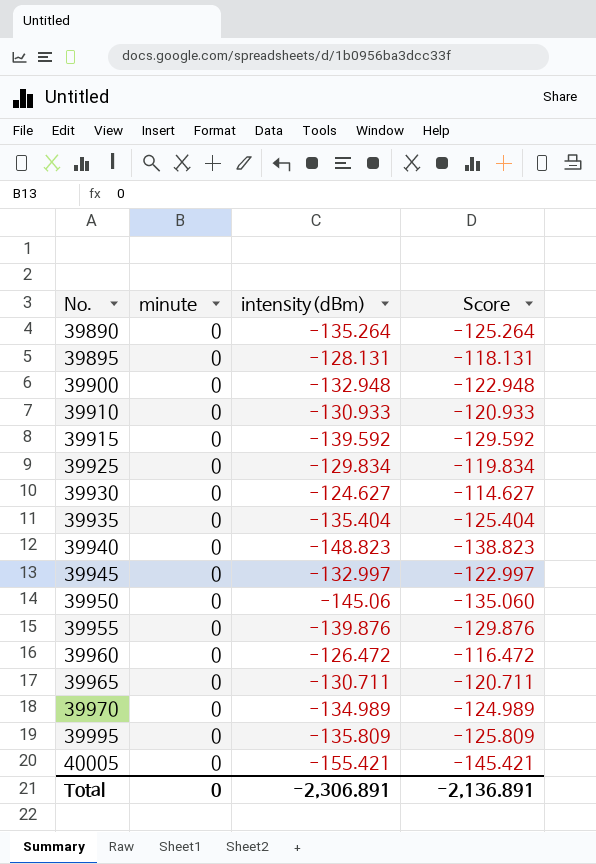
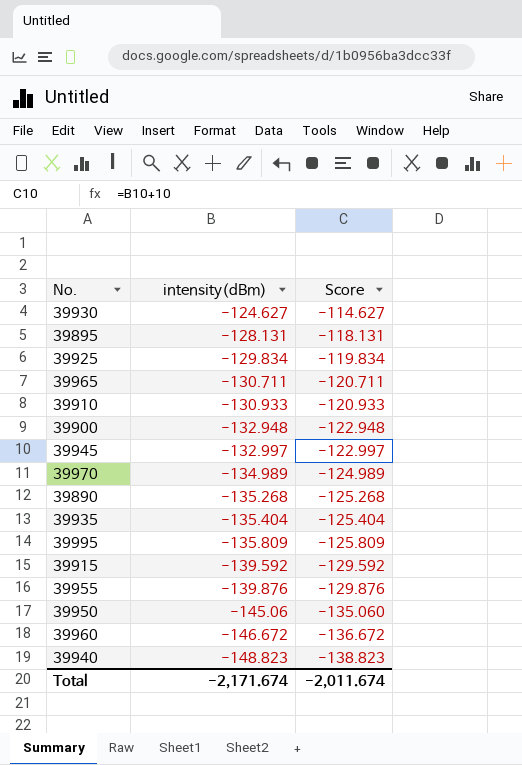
row order: No. ascending -> intensity(dBm) descending
column minute | position: 2 -> none
row 40005: 0 | -155.421 | -145.421 -> none
39890 | intensity(dBm): -135.264 -> -135.268
39890 | Score: -125.264 -> -125.268
39960 | intensity(dBm): -126.472 -> -146.672
39960 | Score: -116.472 -> -136.672
Total | intensity(dBm): -2,306.891 -> -2,171.674
Total | Score: -2,136.891 -> -2,011.674

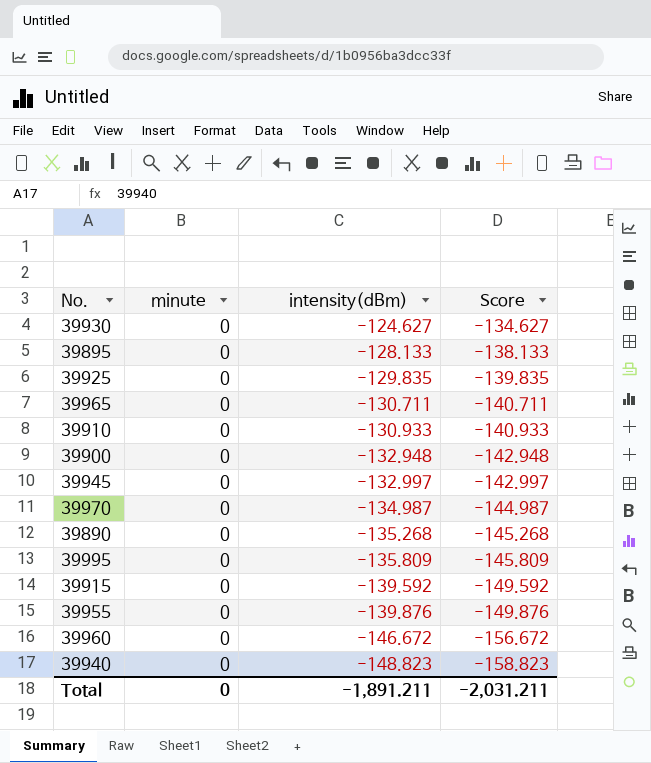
column minute | position: none -> 2
column Score | formula: [intensity(dBm)] + 10 -> [intensity(dBm)] - 10
row 39935: -135.404 | -125.404 -> none
row 39950: -145.06 | -135.060 -> none
39895 | intensity(dBm): -128.131 -> -128.133
39925 | intensity(dBm): -129.834 -> -129.835
39970 | intensity(dBm): -134.989 -> -134.987
Total | intensity(dBm): -2,171.674 -> -1,891.211
Total | Score: -2,011.674 -> -2,031.211

